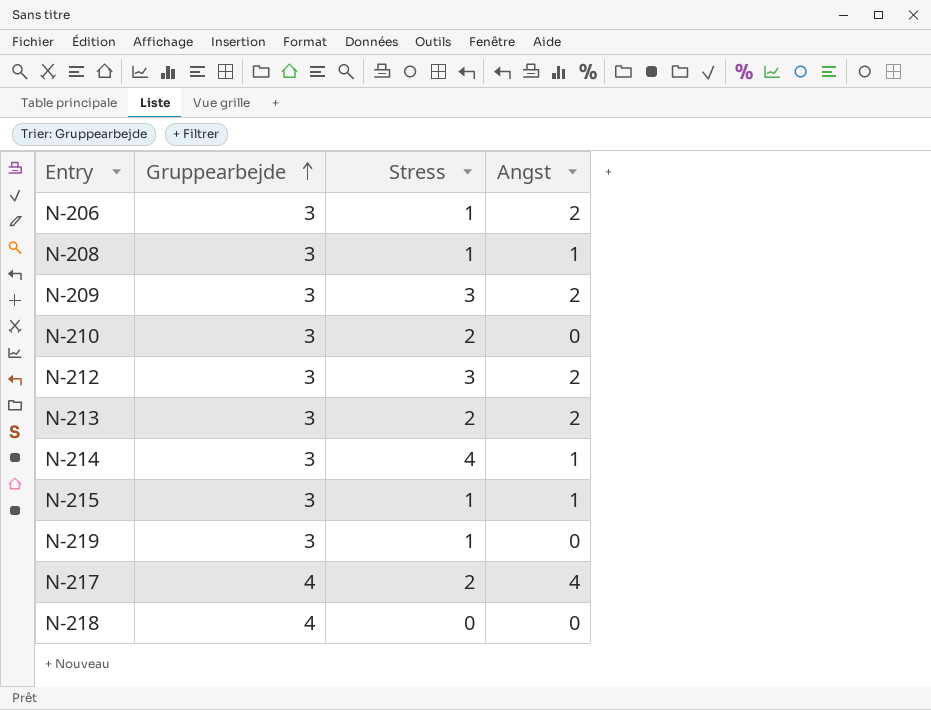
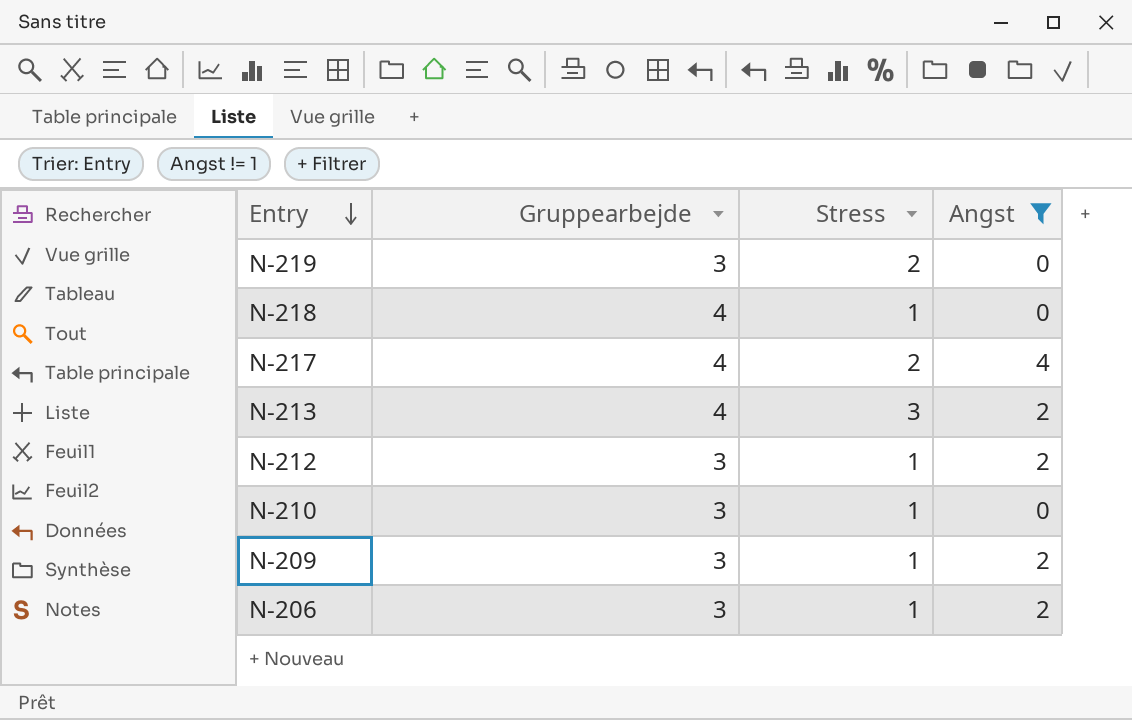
filter: none -> Angst != 1
row order: Gruppearbejde ascending -> Entry descending
N-219 | Stress: 1 -> 2
N-218 | Stress: 0 -> 1
N-213 | Gruppearbejde: 3 -> 4
N-213 | Stress: 2 -> 3
N-212 | Stress: 3 -> 1
N-210 | Stress: 2 -> 1
N-209 | Stress: 3 -> 1

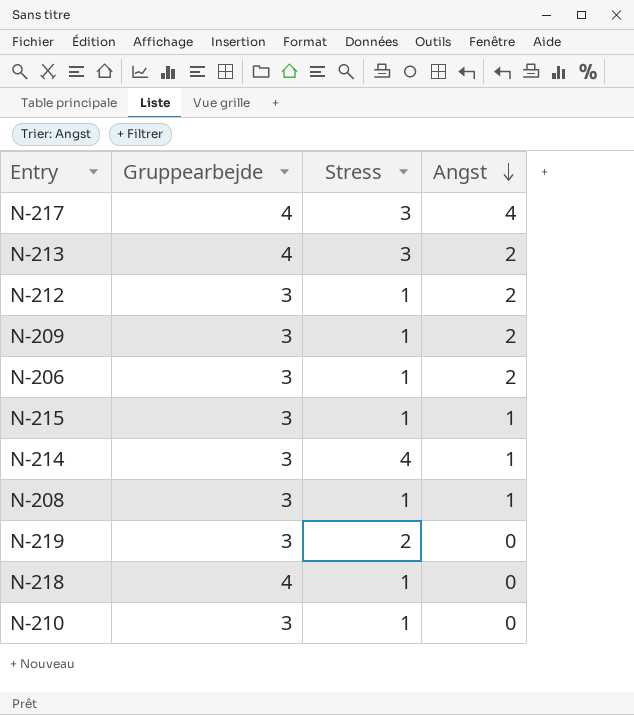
filter: Angst != 1 -> none
row order: Entry descending -> Angst descending
N-217 | Stress: 2 -> 3

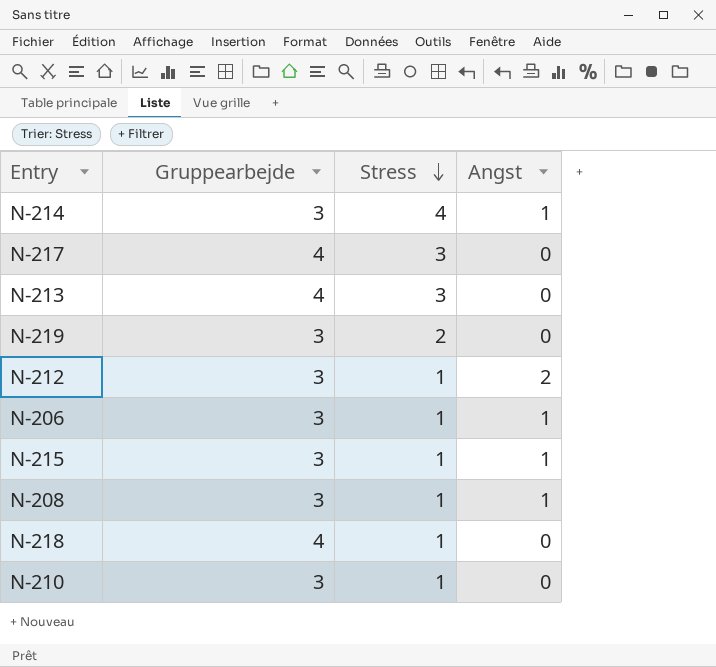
row order: Angst descending -> Stress descending
row N-209: 3 | 1 | 2 -> none
N-217 | Angst: 4 -> 0
N-213 | Angst: 2 -> 0
N-206 | Angst: 2 -> 1

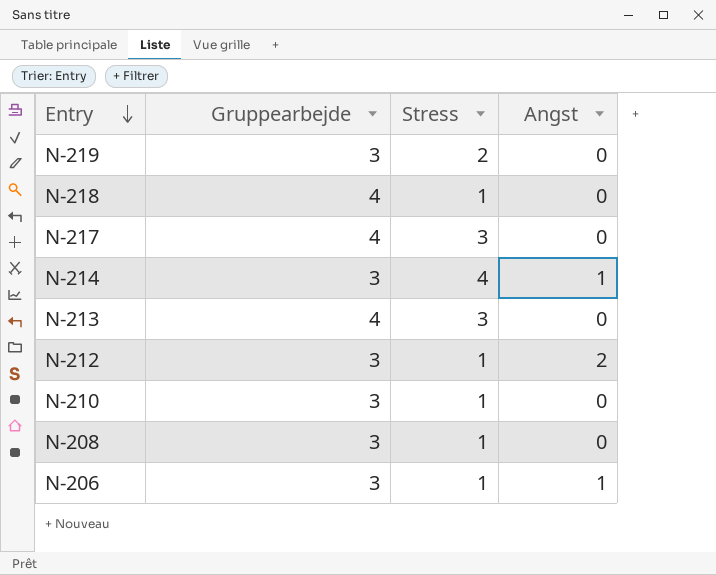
row order: Stress descending -> Entry descending
row N-215: 3 | 1 | 1 -> none
N-208 | Angst: 1 -> 0

